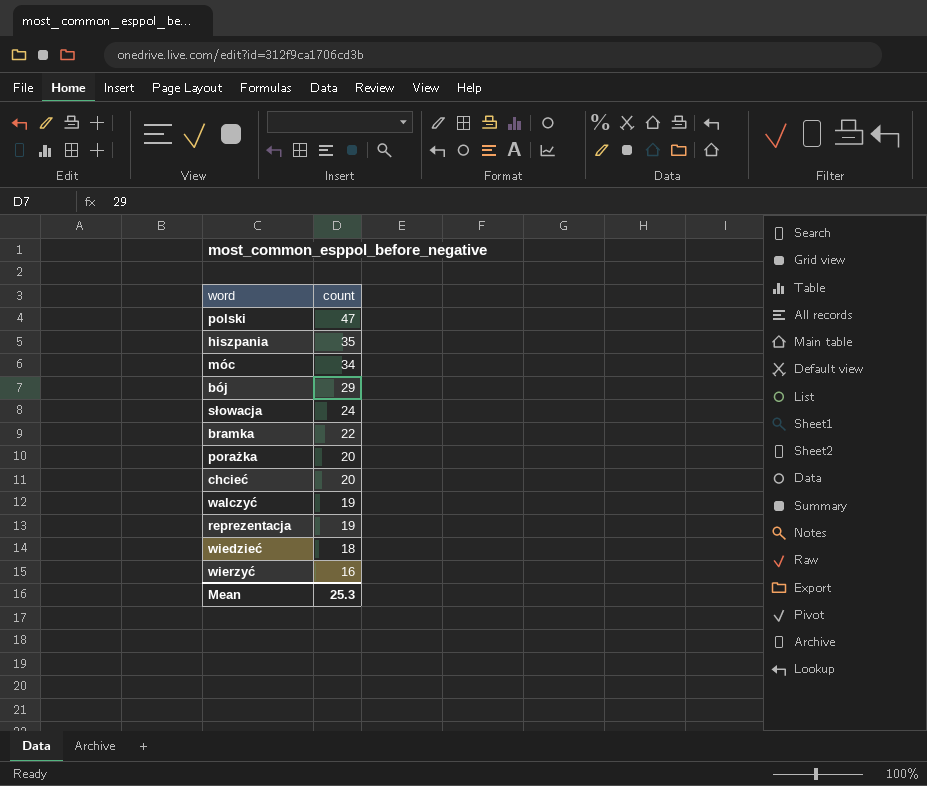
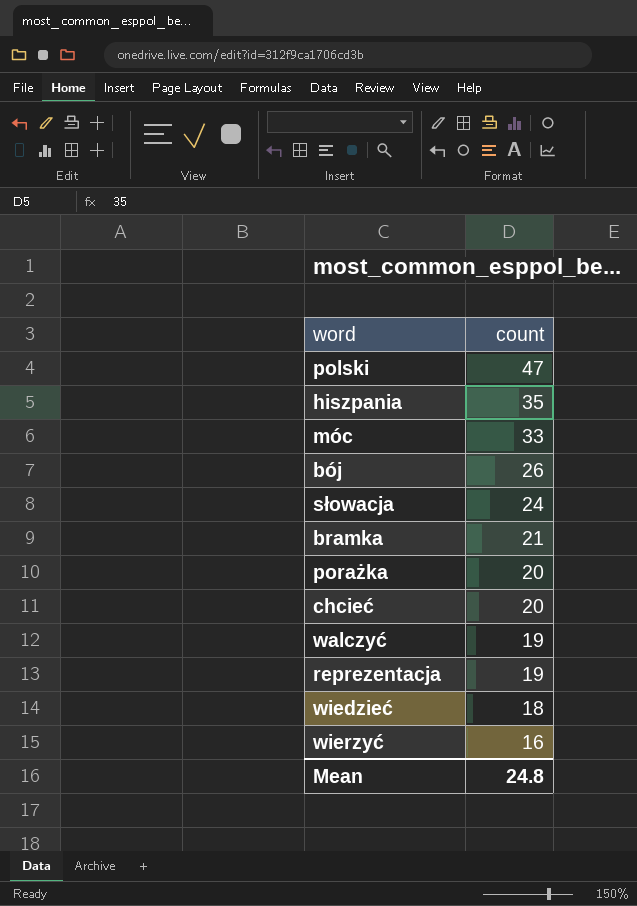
móc | count: 34 -> 33
bój | count: 29 -> 26
bramka | count: 22 -> 21
Mean | count: 25.3 -> 24.8

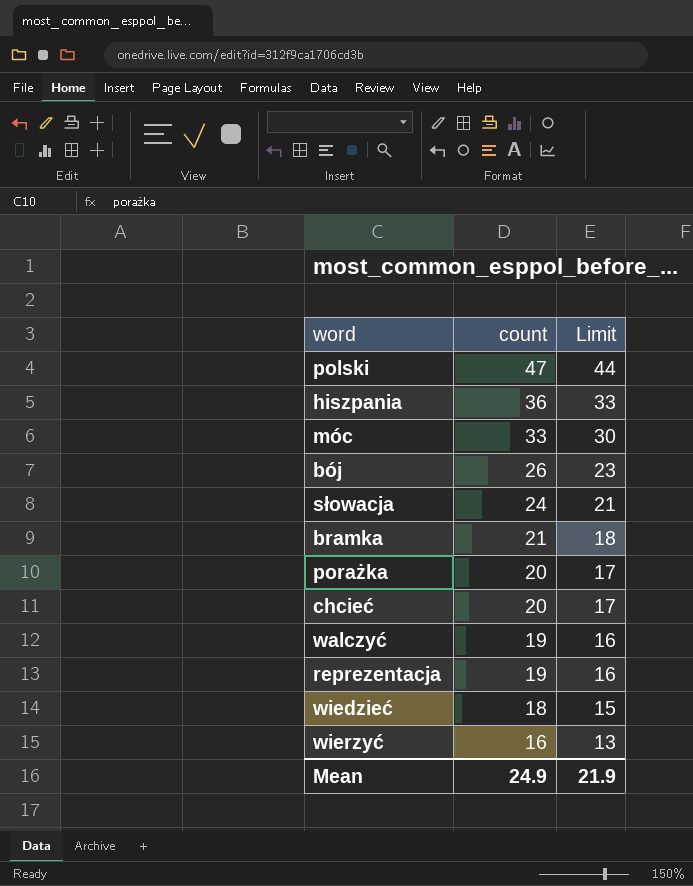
column Limit | formula: none -> [count] - 3
hiszpania | count: 35 -> 36
Mean | count: 24.8 -> 24.9

